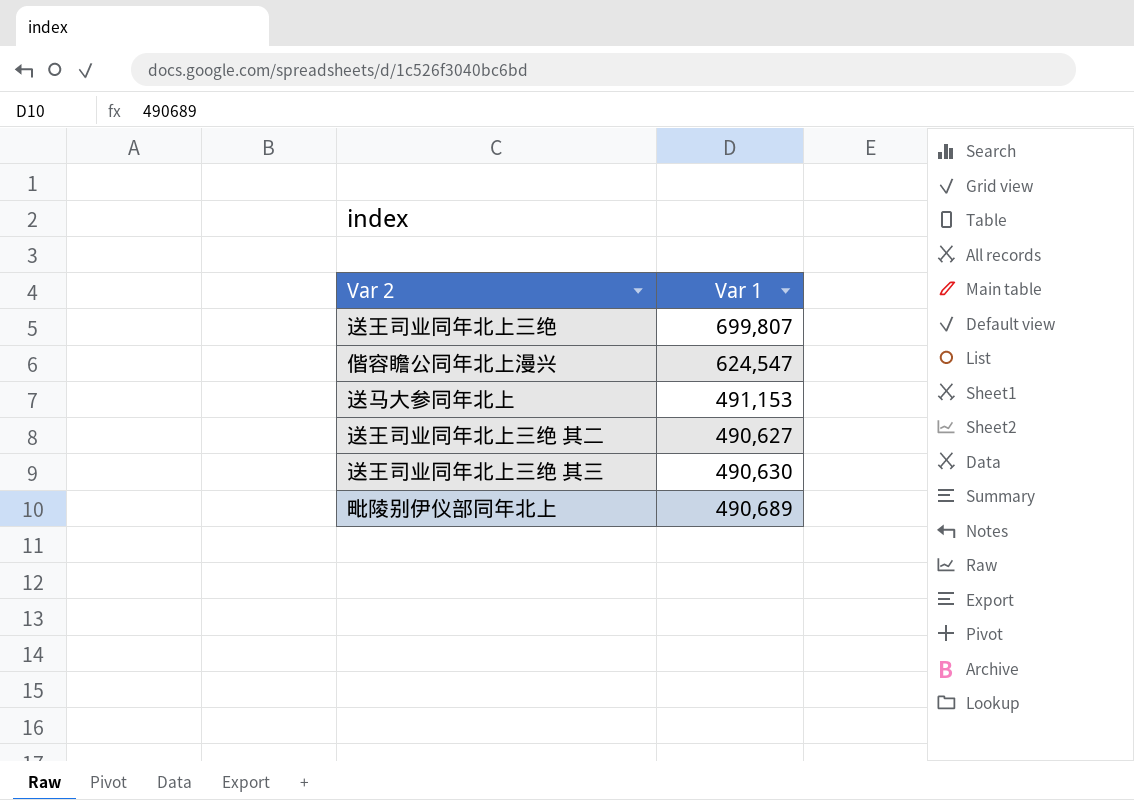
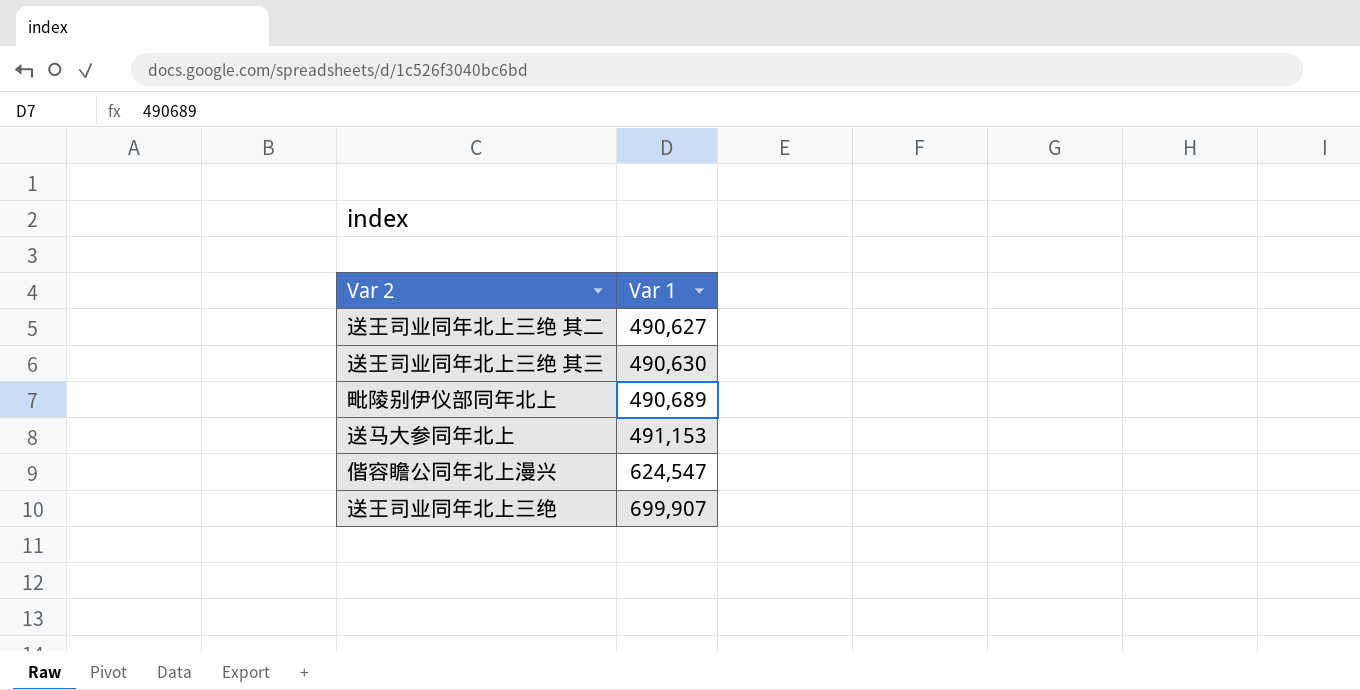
row order: none -> Var 1 ascending
送王司业同年北上三绝 | Var 1: 699,807 -> 699,907

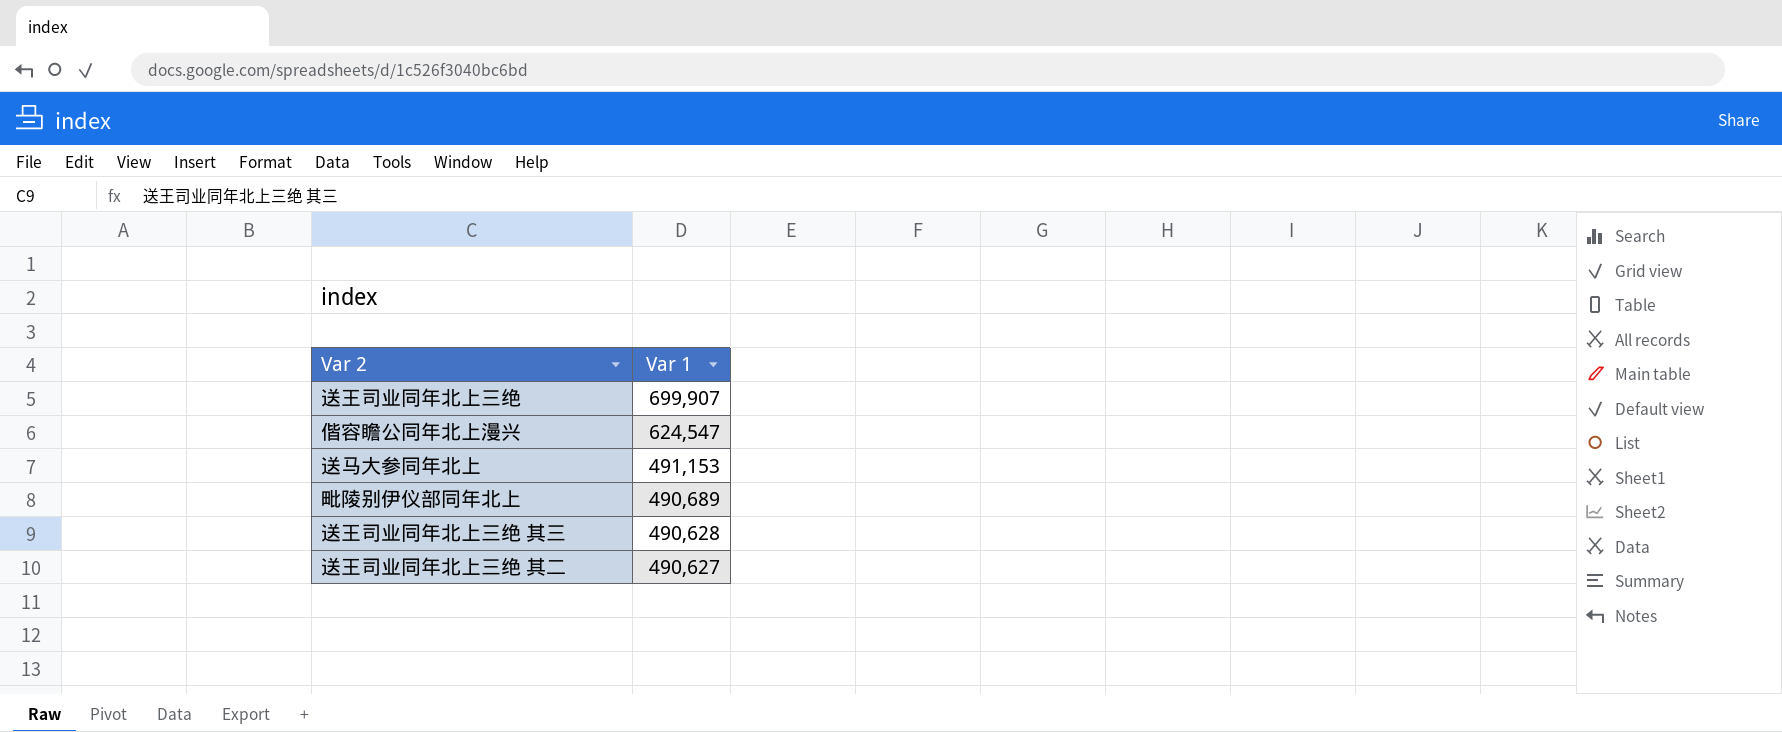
row order: Var 1 ascending -> Var 1 descending
送王司业同年北上三绝 其三 | Var 1: 490,630 -> 490,628

